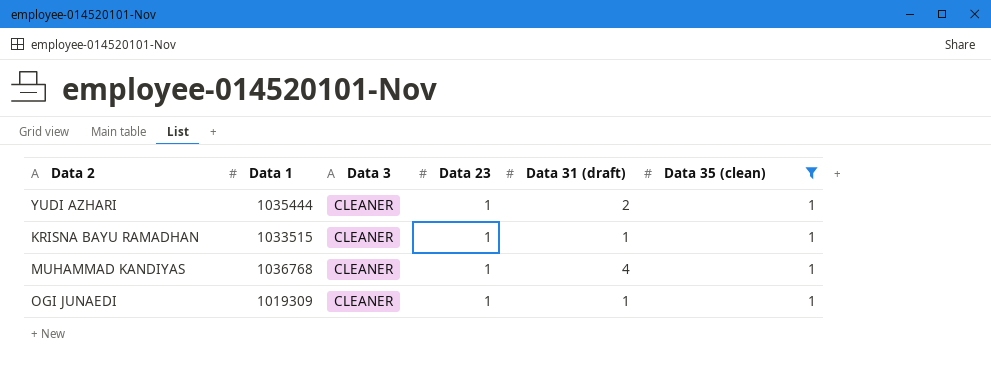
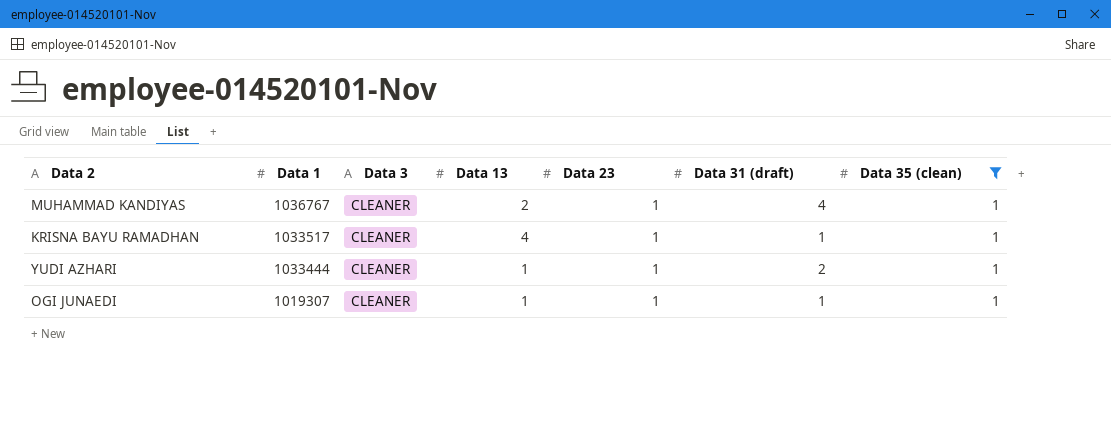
row order: none -> Data 1 descending
column Data 13 | position: none -> 4
MUHAMMAD KANDIYAS | Data 1: 1036768 -> 1036767
KRISNA BAYU RAMADHAN | Data 1: 1033515 -> 1033517
YUDI AZHARI | Data 1: 1035444 -> 1033444
OGI JUNAEDI | Data 1: 1019309 -> 1019307

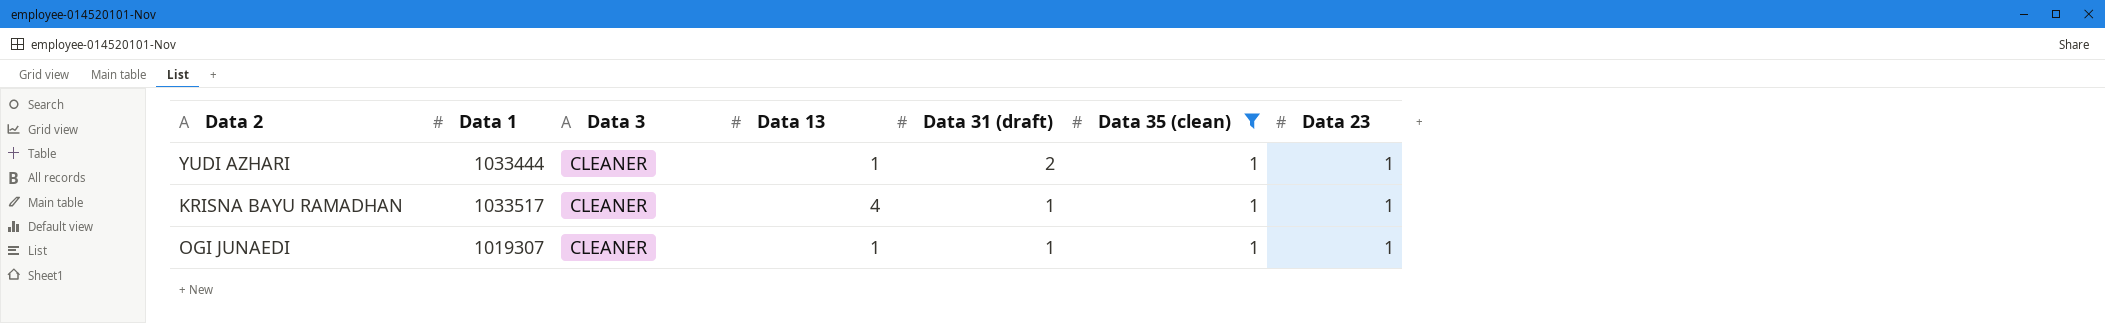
row order: Data 1 descending -> Data 31 (draft) descending
column Data 23 | position: 5 -> 7
row MUHAMMAD KANDIYAS: 1036767 | CLEANER | 2 | 1 | 4 | 1 -> none

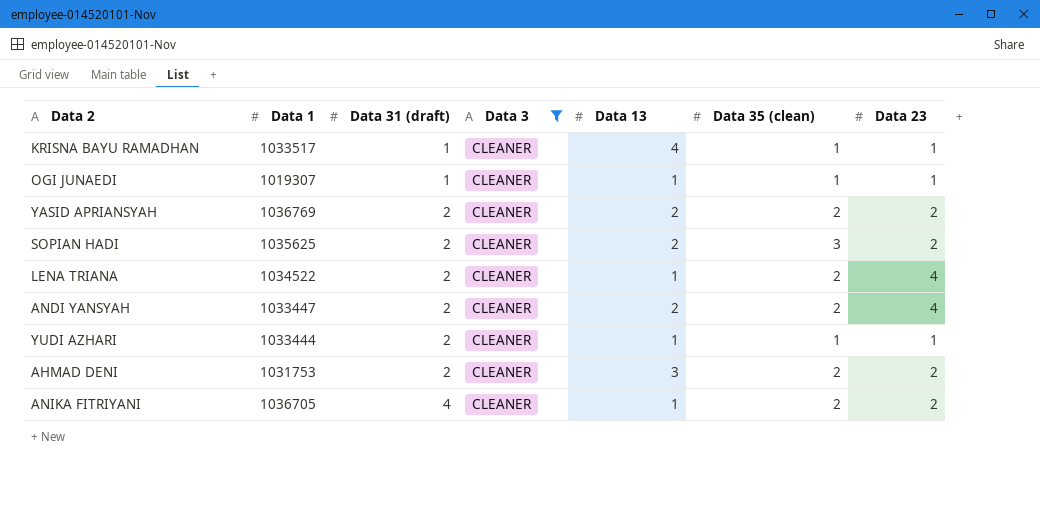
filter: Data 35 (clean) = 1 -> Data 3 = CLEANER
row order: Data 31 (draft) descending -> Data 31 (draft) ascending
column Data 31 (draft) | position: 5 -> 3

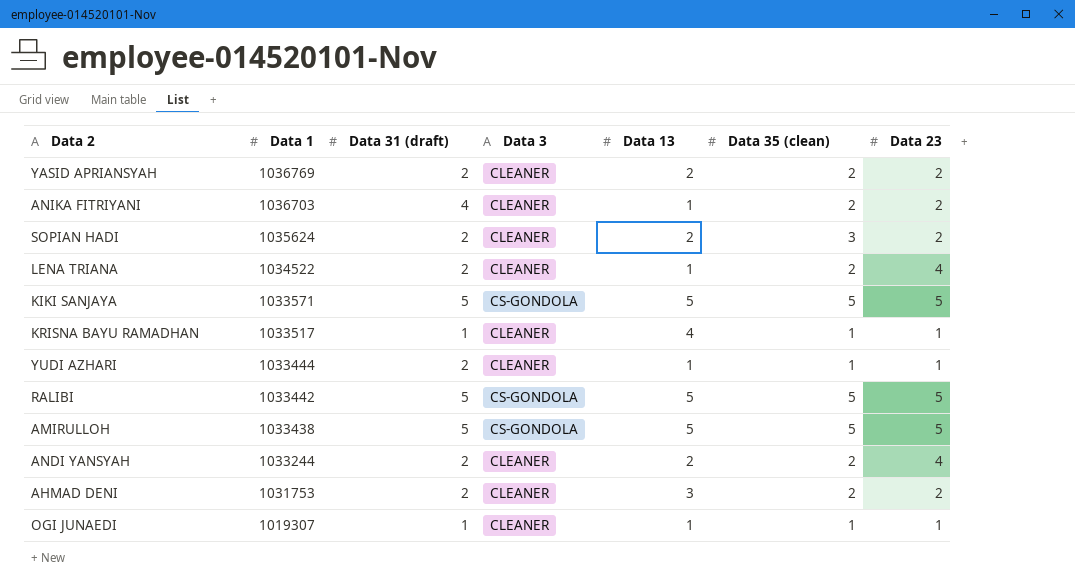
filter: Data 3 = CLEANER -> none
row order: Data 31 (draft) ascending -> Data 1 descending
ANIKA FITRIYANI | Data 1: 1036705 -> 1036703
SOPIAN HADI | Data 1: 1035625 -> 1035624
ANDI YANSYAH | Data 1: 1033447 -> 1033244

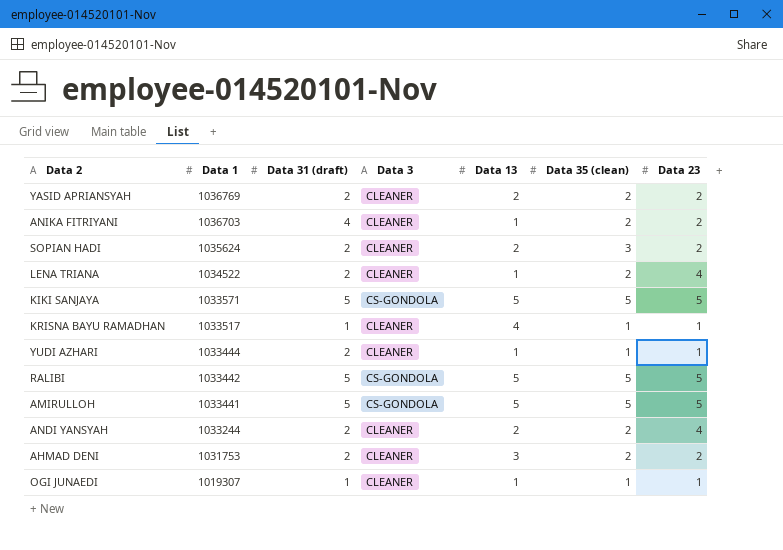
AMIRULLOH | Data 1: 1033438 -> 1033441

